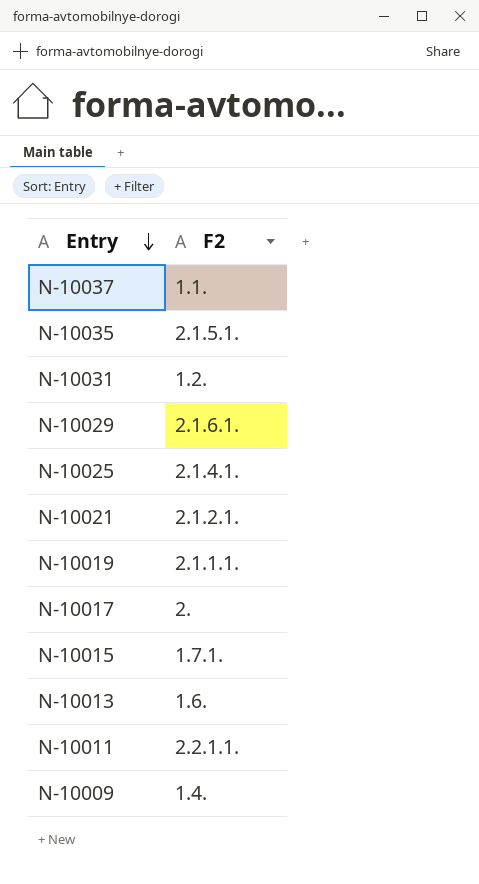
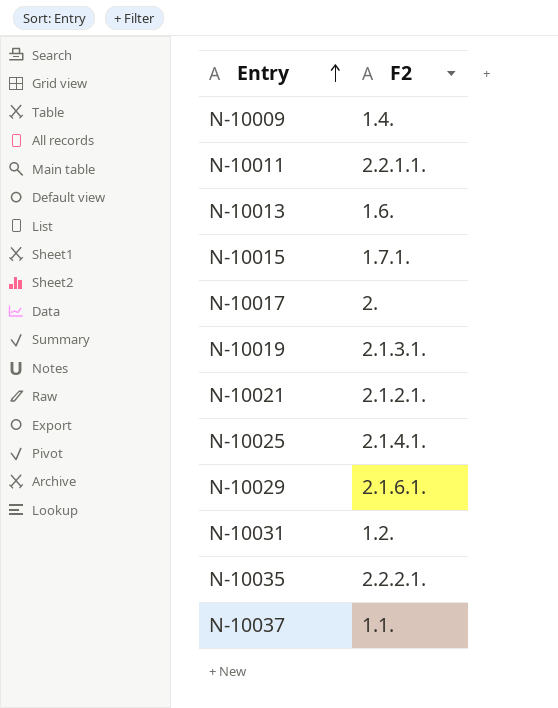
row order: Entry descending -> Entry ascending
N-10019 | F2: 2.1.1.1. -> 2.1.3.1.
N-10035 | F2: 2.1.5.1. -> 2.2.2.1.

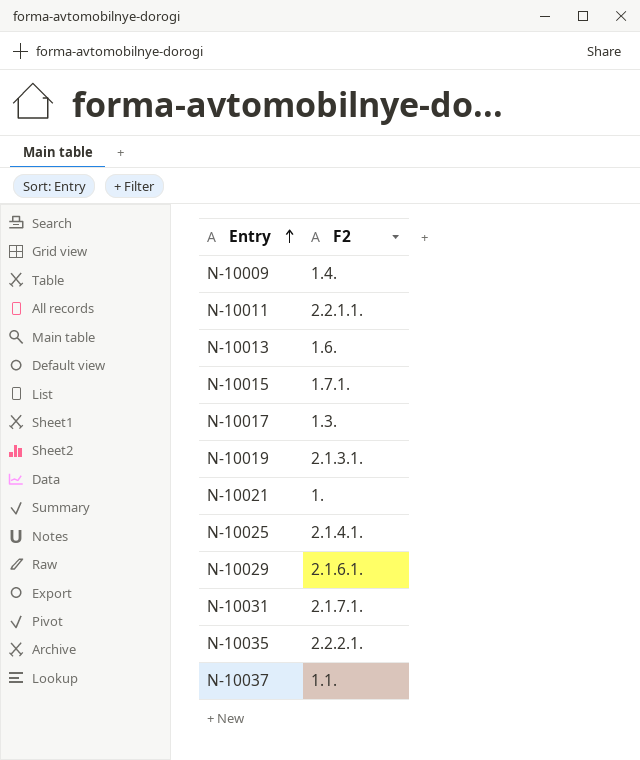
N-10017 | F2: 2. -> 1.3.
N-10021 | F2: 2.1.2.1. -> 1.
N-10031 | F2: 1.2. -> 2.1.7.1.

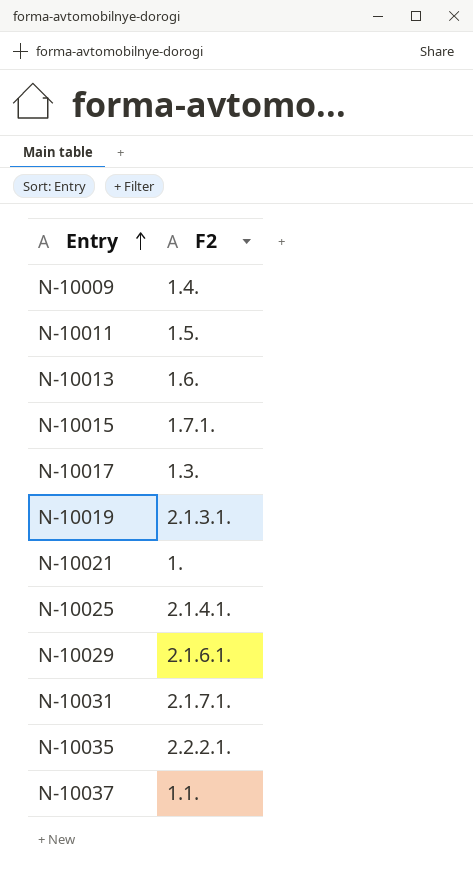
N-10011 | F2: 2.2.1.1. -> 1.5.

